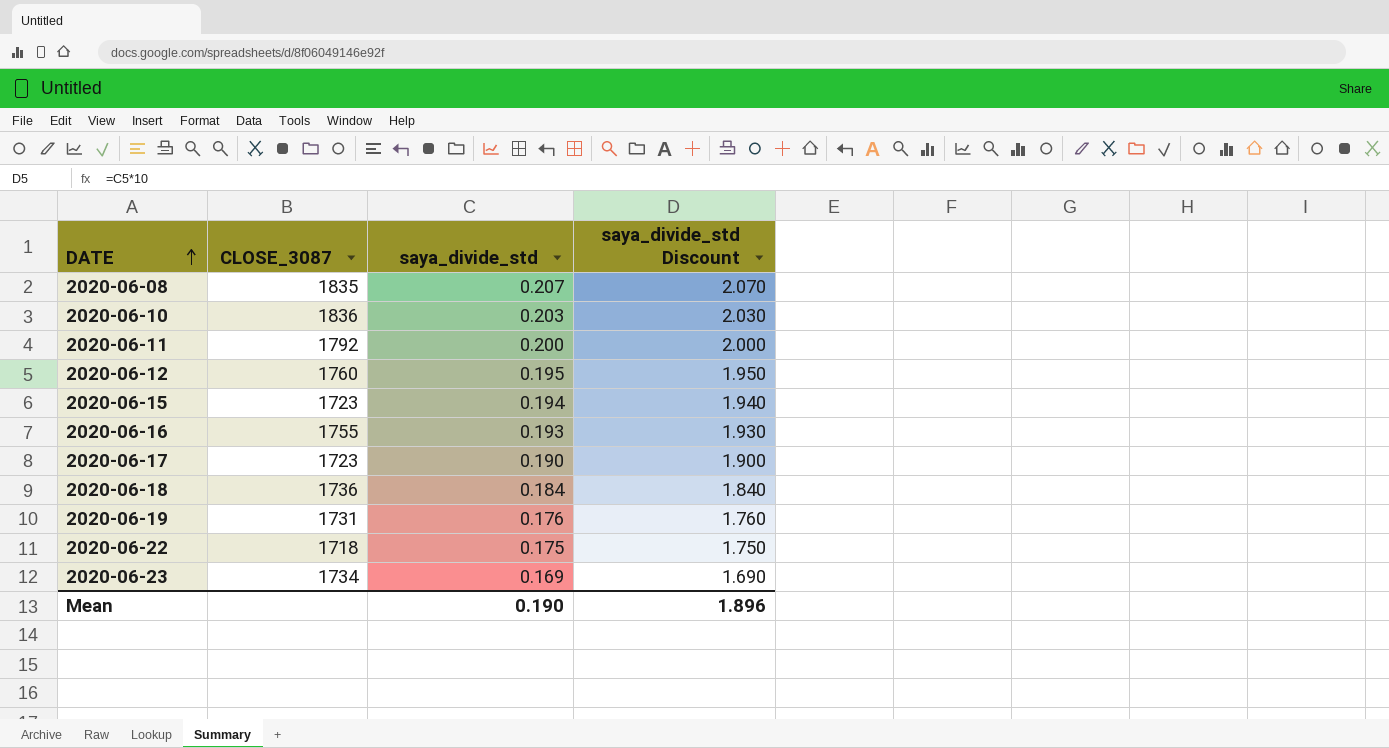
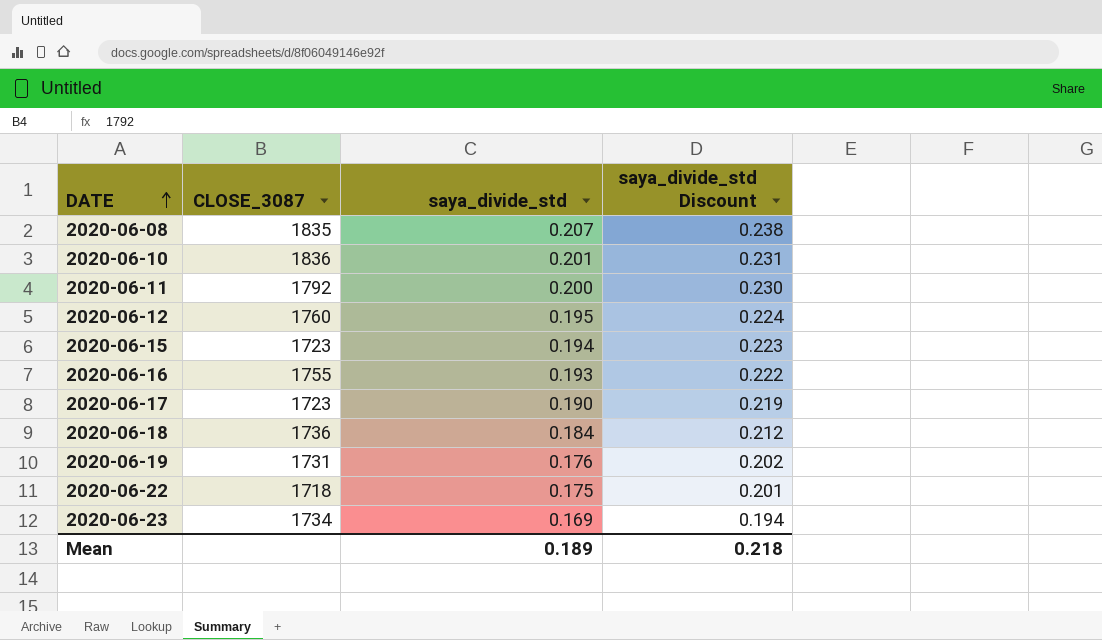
column saya_divide_std Discount | formula: [saya_divide_std] * 10 -> [saya_divide_std] * 1.15
2020-06-10 | saya_divide_std: 0.203 -> 0.201
Mean | saya_divide_std: 0.190 -> 0.189
Mean | saya_divide_std Discount: 1.896 -> 0.218

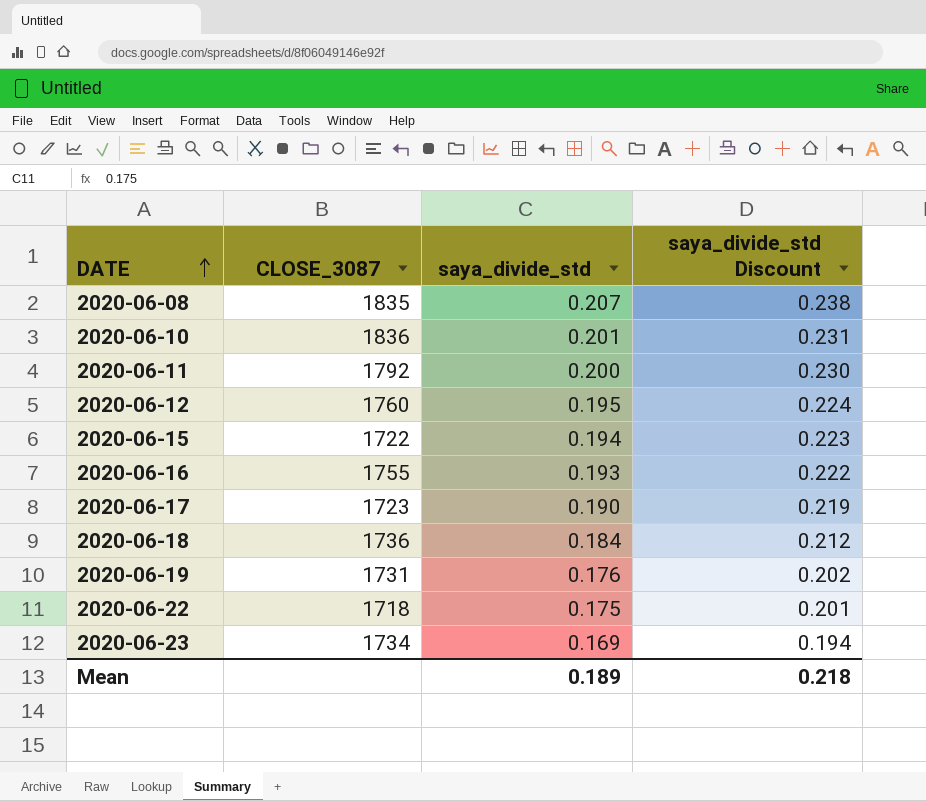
2020-06-15 | CLOSE_3087: 1723 -> 1722

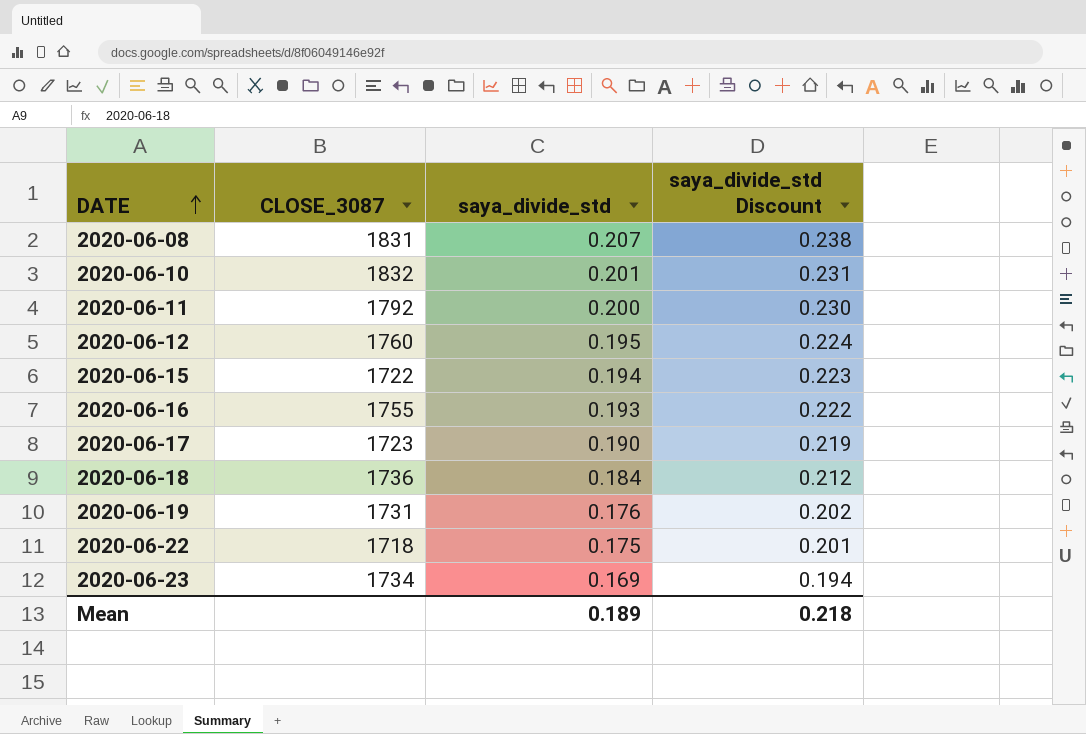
2020-06-08 | CLOSE_3087: 1835 -> 1831
2020-06-10 | CLOSE_3087: 1836 -> 1832

